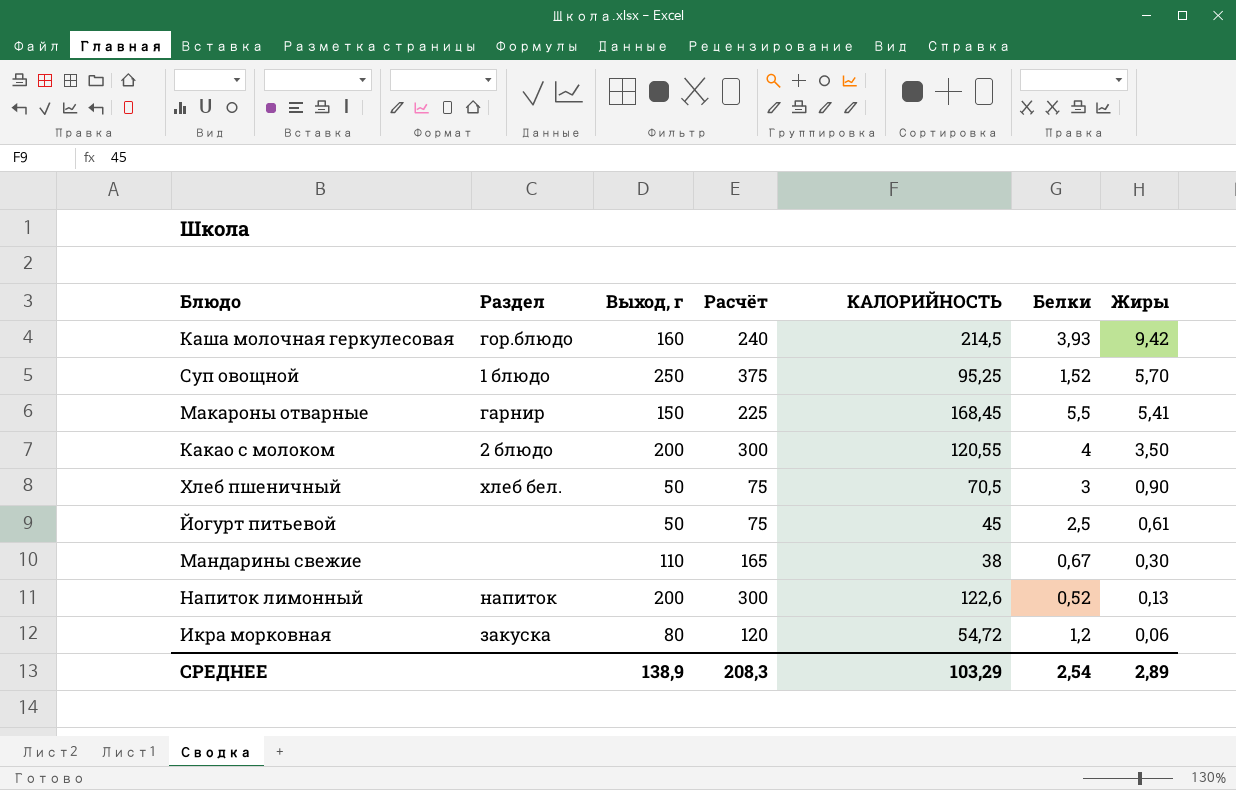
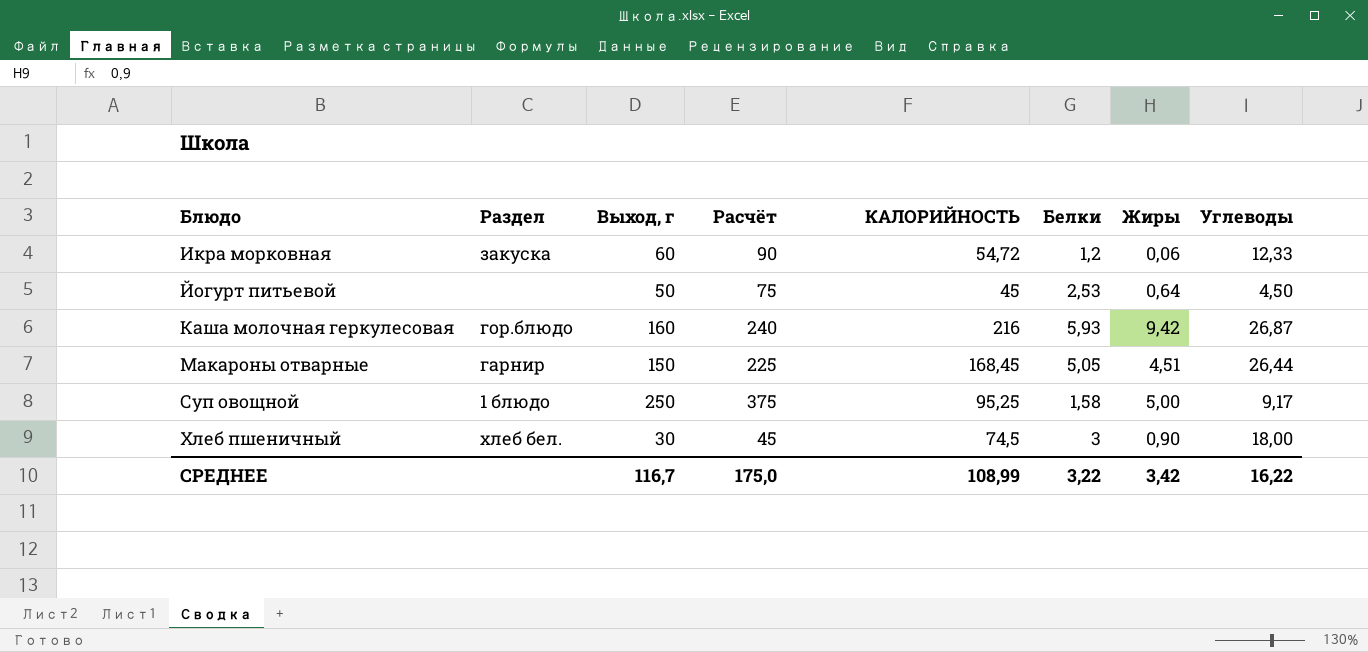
row order: Жиры descending -> Блюдо ascending
column Углеводы | position: none -> 8
row Какао с молоком: 2 блюдо | 200 | 300 | 120,55 | 4 | 3,50 -> none
row Мандарины свежие: none | 110 | 165 | 38 | 0,67 | 0,30 -> none
row Напиток лимонный: напиток | 200 | 300 | 122,6 | 0,52 | 0,13 -> none
Икра морковная | Выход, г: 80 -> 60
Икра морковная | Расчёт: 120 -> 90
Йогурт питьевой | Белки: 2,5 -> 2,53
Йогурт питьевой | Жиры: 0,61 -> 0,64
Каша молочная геркулесовая | КАЛОРИЙНОСТЬ: 214,5 -> 216
Каша молочная геркулесовая | Белки: 3,93 -> 5,93
Макароны отварные | Белки: 5,5 -> 5,05
Макароны отварные | Жиры: 5,41 -> 4,51
Суп овощной | Белки: 1,52 -> 1,58
Суп овощной | Жиры: 5,70 -> 5,00
Хлеб пшеничный | Выход, г: 50 -> 30
Хлеб пшеничный | Расчёт: 75 -> 45
Хлеб пшеничный | КАЛОРИЙНОСТЬ: 70,5 -> 74,5
СРЕДНЕЕ | Выход, г: 138,9 -> 116,7
СРЕДНЕЕ | Расчёт: 208,3 -> 175,0
СРЕДНЕЕ | КАЛОРИЙНОСТЬ: 103,29 -> 108,99
СРЕДНЕЕ | Белки: 2,54 -> 3,22
СРЕДНЕЕ | Жиры: 2,89 -> 3,42

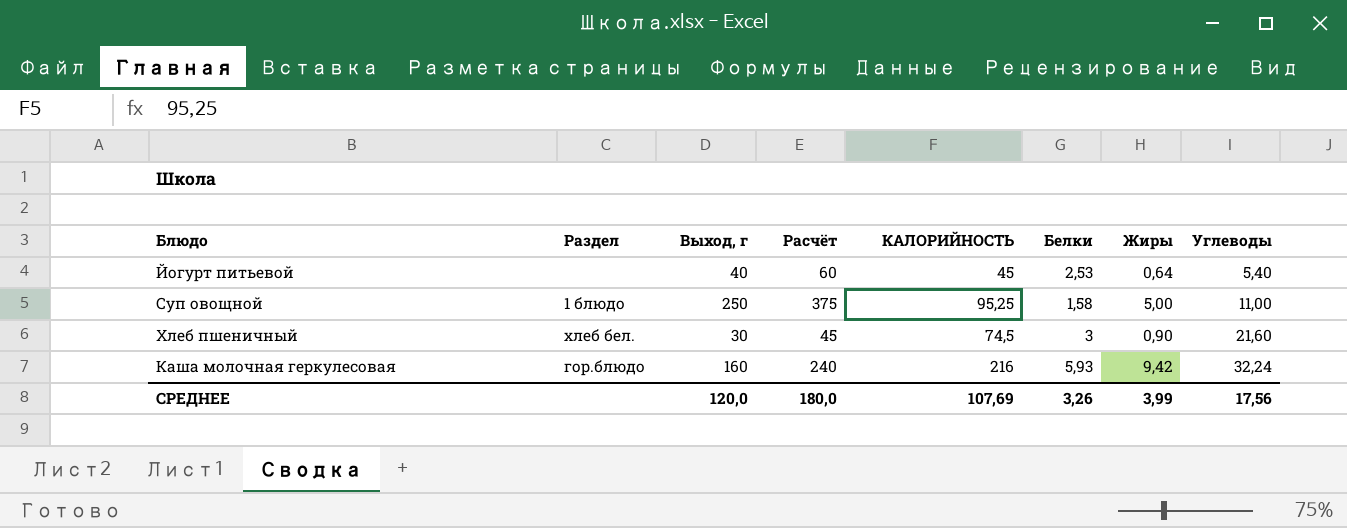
row order: Блюдо ascending -> Углеводы ascending
row Икра морковная: закуска | 60 | 90 | 54,72 | 1,2 | 0,06 | 12,33 -> none
row Макароны отварные: гарнир | 150 | 225 | 168,45 | 5,05 | 4,51 | 26,44 -> none
Йогурт питьевой | Выход, г: 50 -> 40
Йогурт питьевой | Расчёт: 75 -> 60
Йогурт питьевой | Углеводы: 4,50 -> 5,40
Суп овощной | Углеводы: 9,17 -> 11,00
Хлеб пшеничный | Углеводы: 18,00 -> 21,60
Каша молочная геркулесовая | Углеводы: 26,87 -> 32,24
СРЕДНЕЕ | Выход, г: 116,7 -> 120,0
СРЕДНЕЕ | Расчёт: 175,0 -> 180,0
СРЕДНЕЕ | КАЛОРИЙНОСТЬ: 108,99 -> 107,69
СРЕДНЕЕ | Белки: 3,22 -> 3,26
СРЕДНЕЕ | Жиры: 3,42 -> 3,99
СРЕДНЕЕ | Углеводы: 16,22 -> 17,56

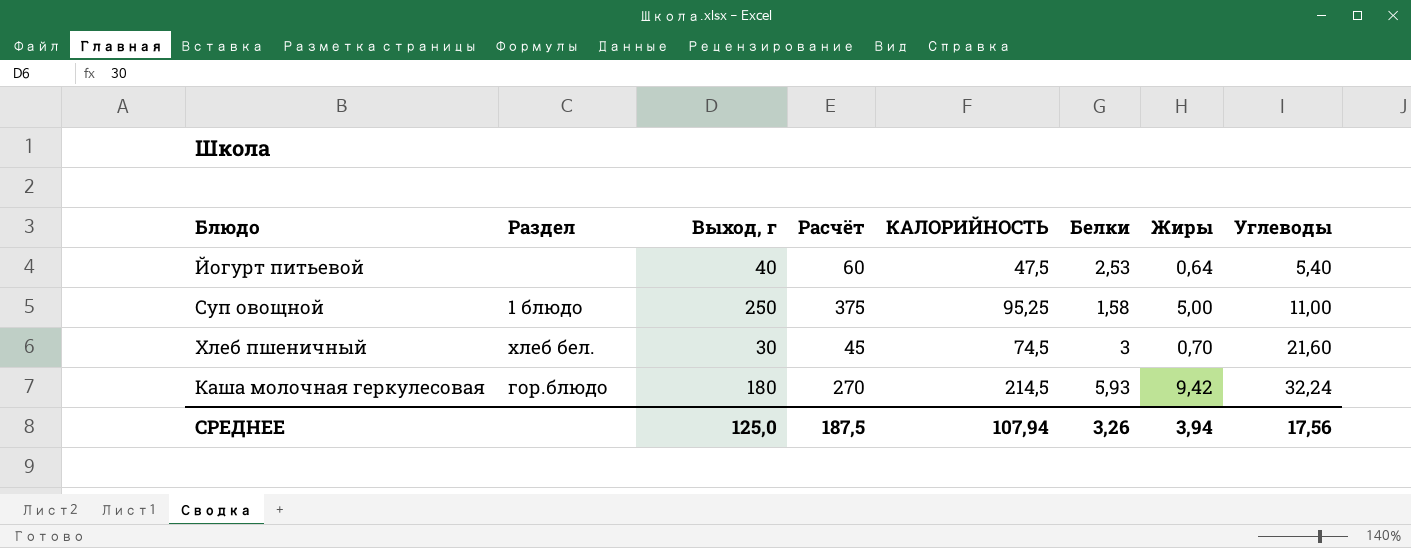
Йогурт питьевой | КАЛОРИЙНОСТЬ: 45 -> 47,5
Хлеб пшеничный | Жиры: 0,90 -> 0,70
Каша молочная геркулесовая | Выход, г: 160 -> 180
Каша молочная геркулесовая | Расчёт: 240 -> 270
Каша молочная геркулесовая | КАЛОРИЙНОСТЬ: 216 -> 214,5
СРЕДНЕЕ | Выход, г: 120,0 -> 125,0
СРЕДНЕЕ | Расчёт: 180,0 -> 187,5
СРЕДНЕЕ | КАЛОРИЙНОСТЬ: 107,69 -> 107,94
СРЕДНЕЕ | Жиры: 3,99 -> 3,94

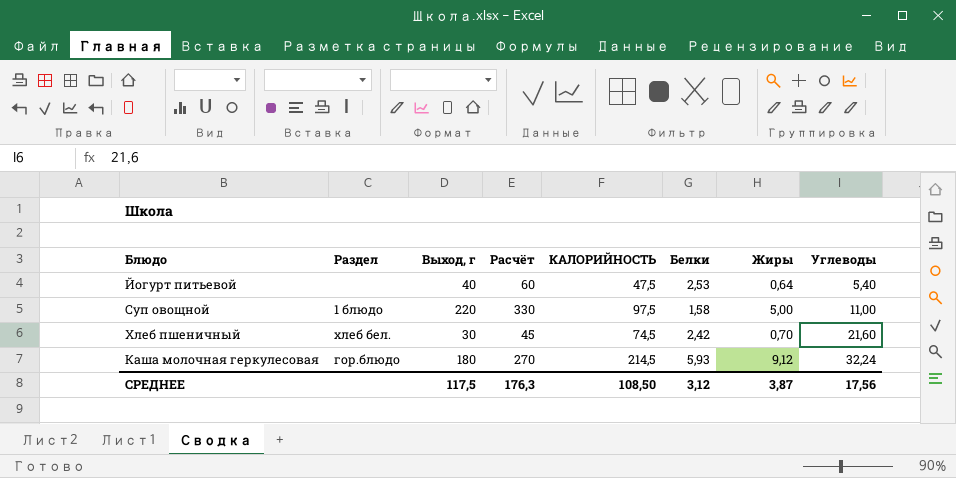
Суп овощной | Выход, г: 250 -> 220
Суп овощной | Расчёт: 375 -> 330
Суп овощной | КАЛОРИЙНОСТЬ: 95,25 -> 97,5
Хлеб пшеничный | Белки: 3 -> 2,42
Каша молочная геркулесовая | Жиры: 9,42 -> 9,12
СРЕДНЕЕ | Выход, г: 125,0 -> 117,5
СРЕДНЕЕ | Расчёт: 187,5 -> 176,3
СРЕДНЕЕ | КАЛОРИЙНОСТЬ: 107,94 -> 108,50
СРЕДНЕЕ | Белки: 3,26 -> 3,12
СРЕДНЕЕ | Жиры: 3,94 -> 3,87

